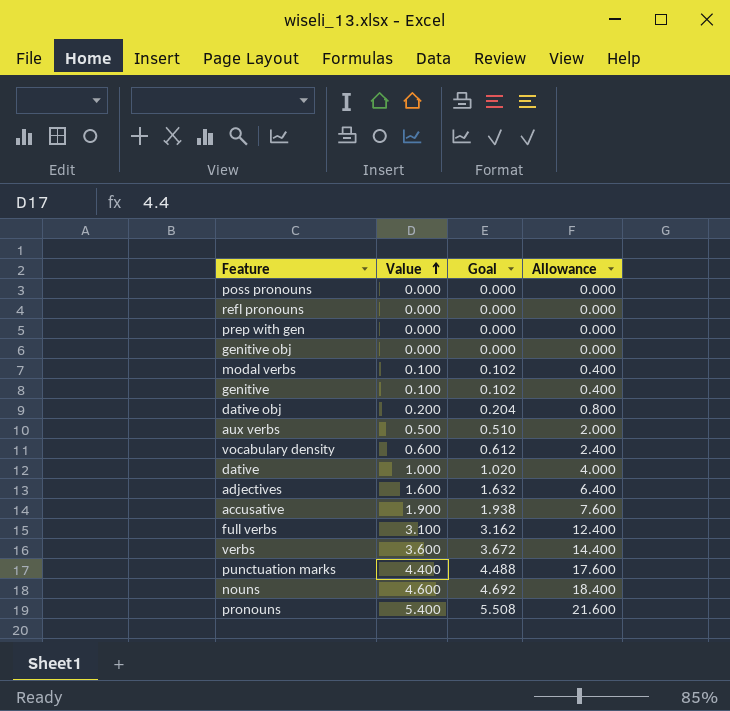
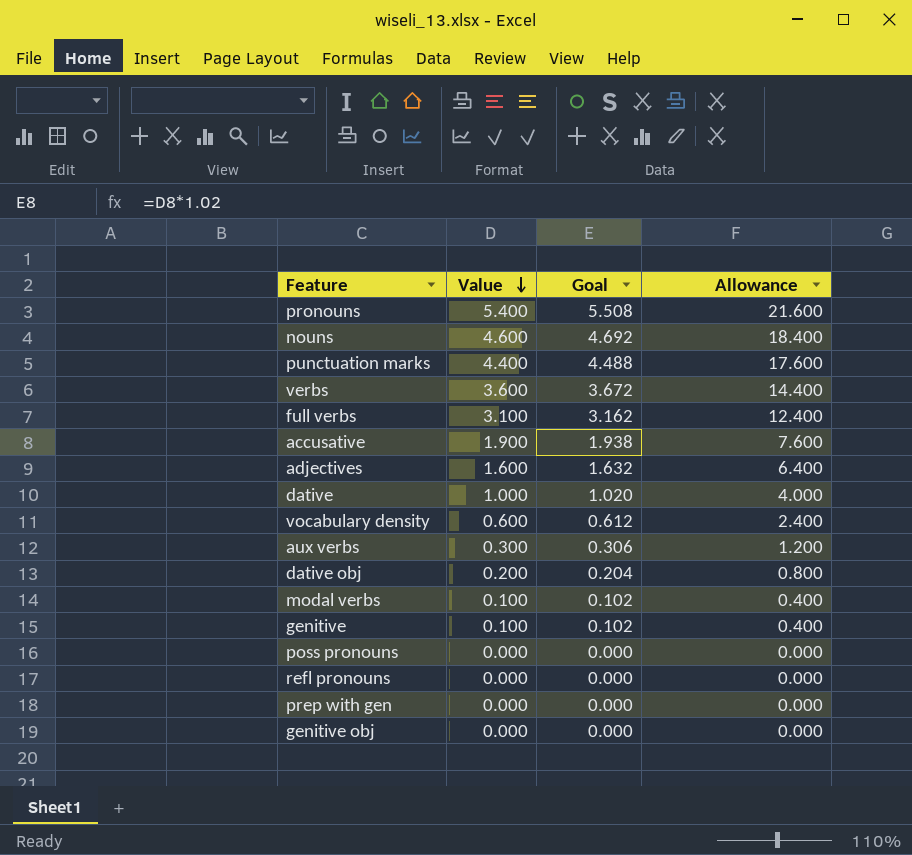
row order: Value ascending -> Value descending
aux verbs | Value: 0.500 -> 0.300
aux verbs | Goal: 0.510 -> 0.306
aux verbs | Allowance: 2.000 -> 1.200

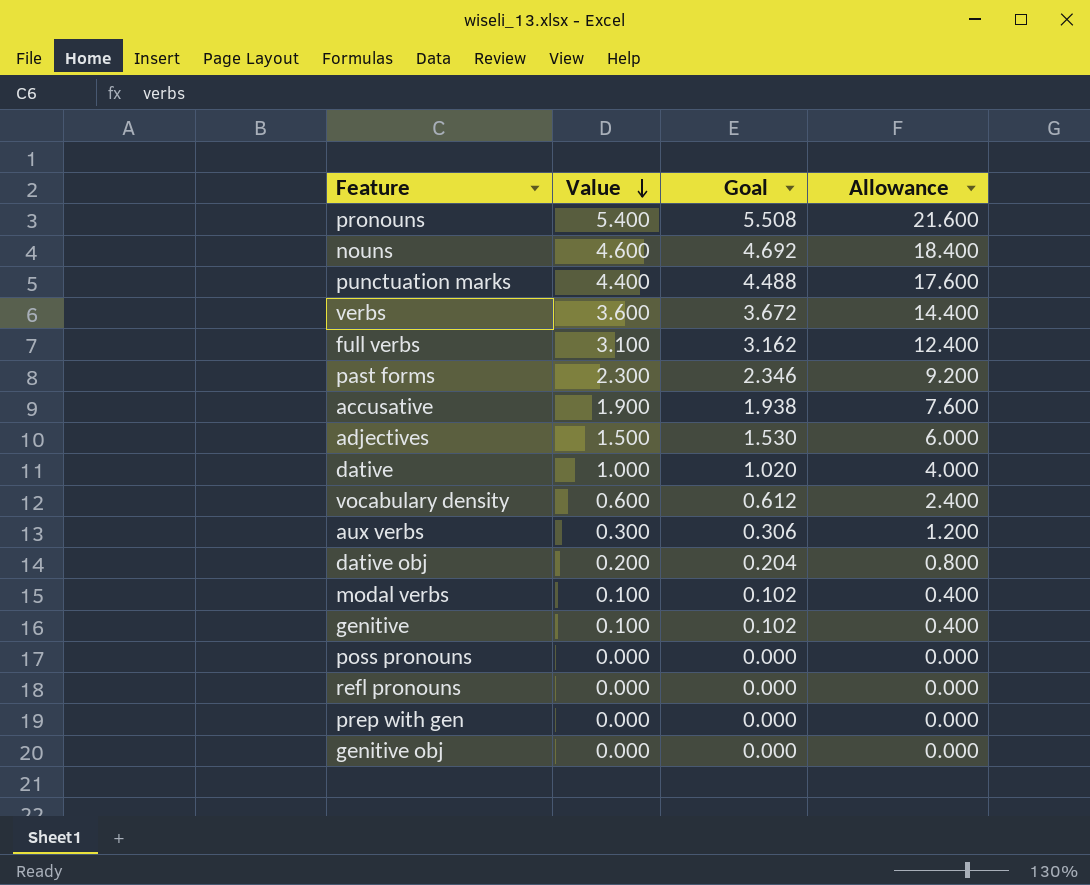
row past forms: none -> 2.300 | 2.346 | 9.200
adjectives | Value: 1.600 -> 1.500
adjectives | Goal: 1.632 -> 1.530
adjectives | Allowance: 6.400 -> 6.000

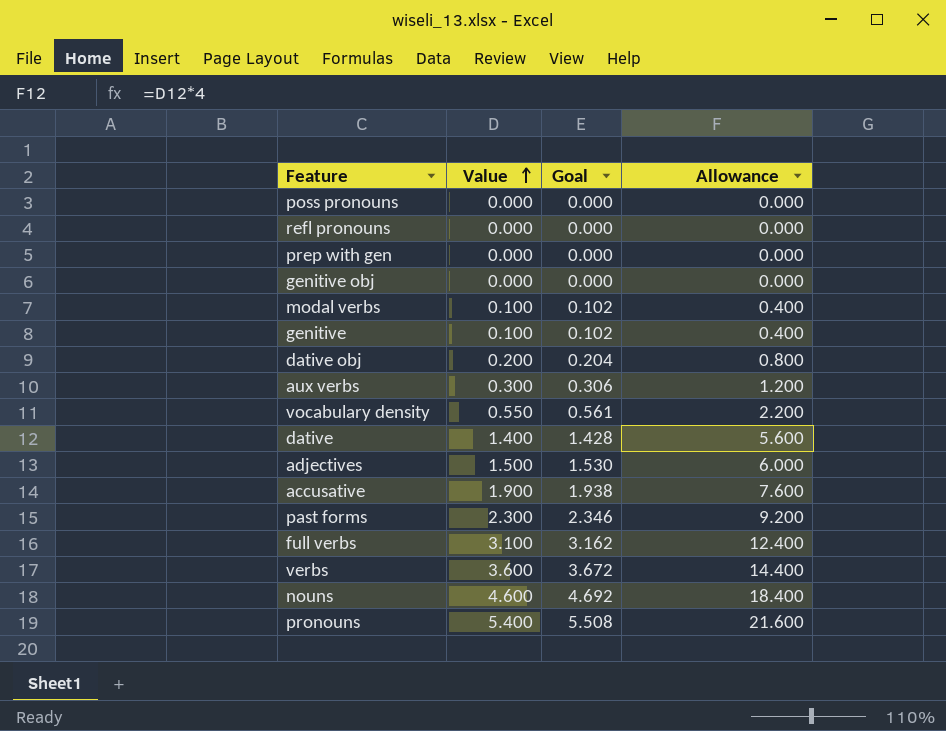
row order: Value descending -> Value ascending
row punctuation marks: 4.400 | 4.488 | 17.600 -> none
vocabulary density | Value: 0.600 -> 0.550
vocabulary density | Goal: 0.612 -> 0.561
vocabulary density | Allowance: 2.400 -> 2.200
dative | Value: 1.000 -> 1.400
dative | Goal: 1.020 -> 1.428
dative | Allowance: 4.000 -> 5.600

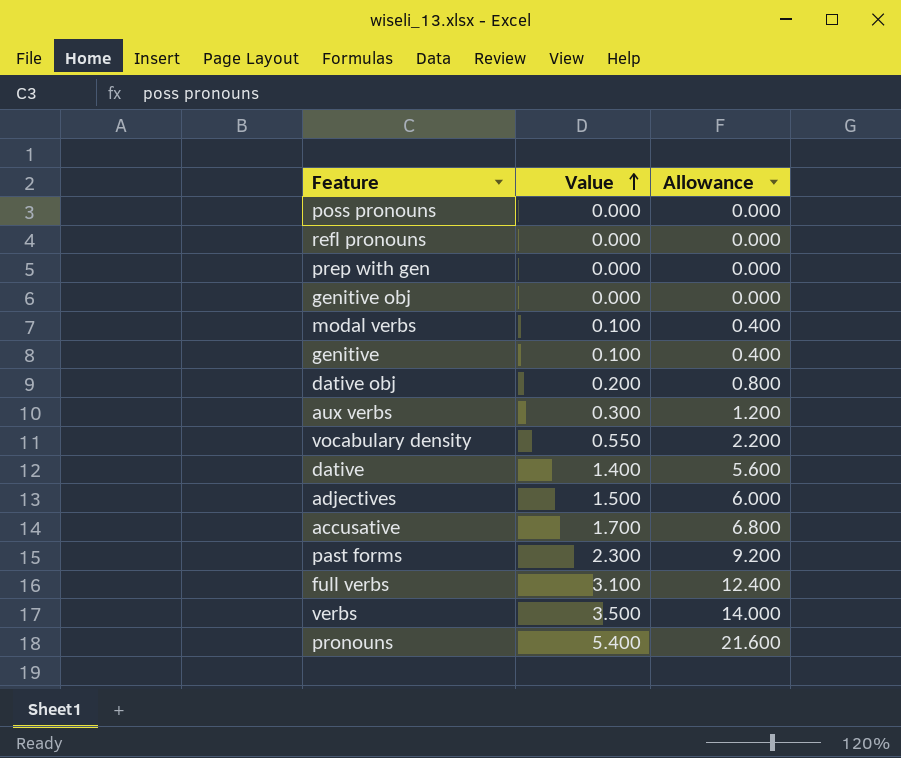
column Goal | formula: [Value] * 1.02 -> none
row nouns: 4.600 | 4.692 | 18.400 -> none
accusative | Value: 1.900 -> 1.700
accusative | Allowance: 7.600 -> 6.800
verbs | Value: 3.600 -> 3.500
verbs | Allowance: 14.400 -> 14.000

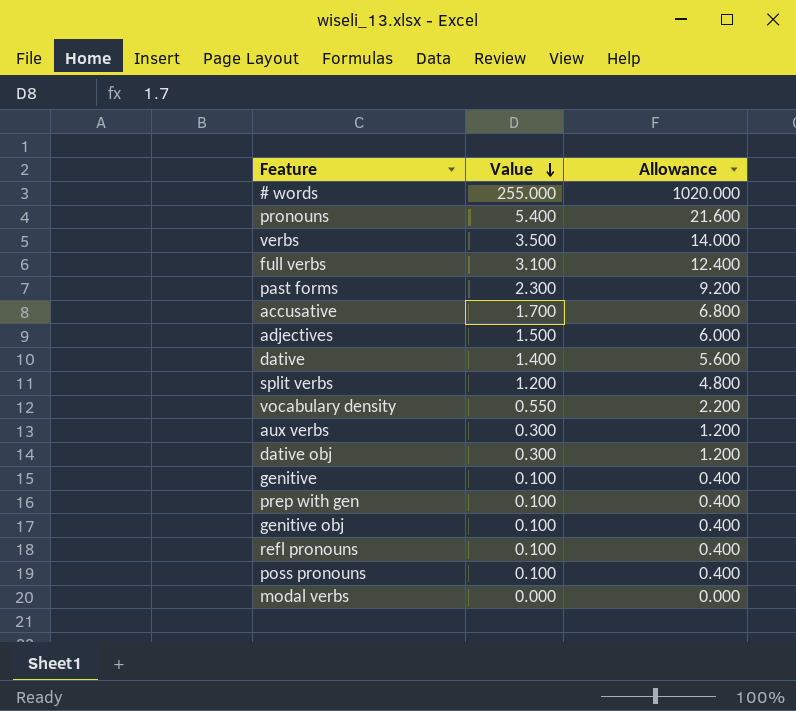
row order: Value ascending -> Value descending
row # words: none -> 255.000 | 1020.000
row split verbs: none -> 1.200 | 4.800
dative obj | Value: 0.200 -> 0.300
dative obj | Allowance: 0.800 -> 1.200
prep with gen | Value: 0.000 -> 0.100
prep with gen | Allowance: 0.000 -> 0.400
genitive obj | Value: 0.000 -> 0.100
genitive obj | Allowance: 0.000 -> 0.400
refl pronouns | Value: 0.000 -> 0.100
refl pronouns | Allowance: 0.000 -> 0.400
poss pronouns | Value: 0.000 -> 0.100
poss pronouns | Allowance: 0.000 -> 0.400
modal verbs | Value: 0.100 -> 0.000
modal verbs | Allowance: 0.400 -> 0.000

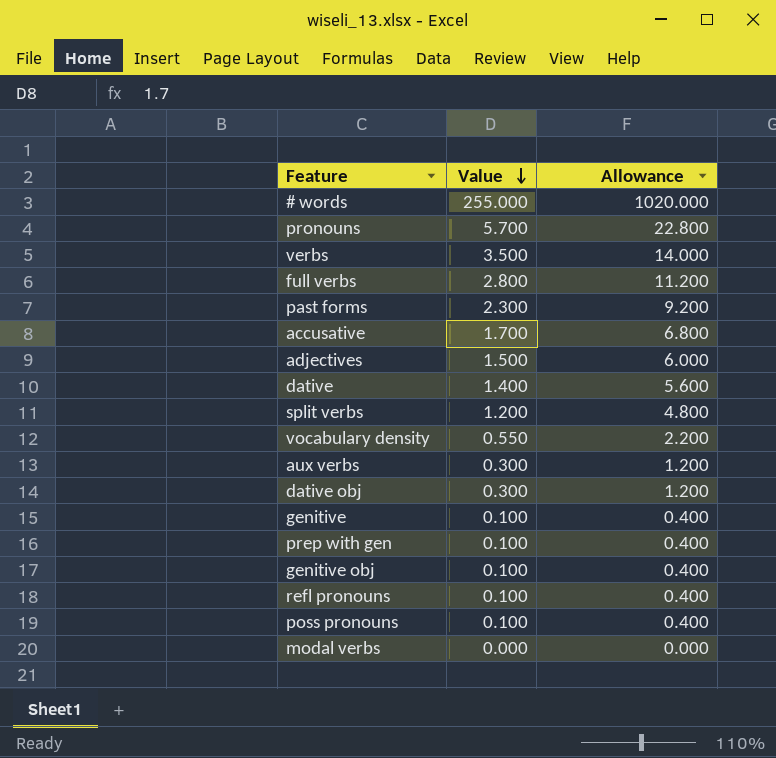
pronouns | Value: 5.400 -> 5.700
pronouns | Allowance: 21.600 -> 22.800
full verbs | Value: 3.100 -> 2.800
full verbs | Allowance: 12.400 -> 11.200

